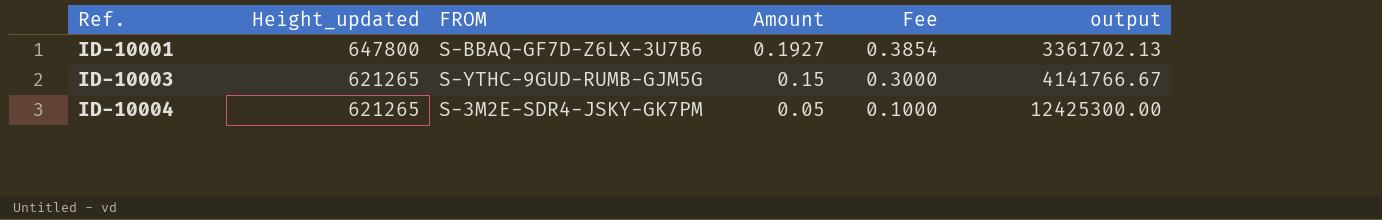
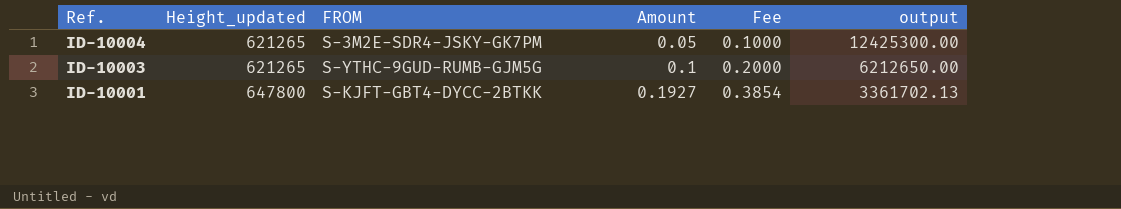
row order: Ref. ascending -> Ref. descending
ID-10003 | Amount: 0.15 -> 0.1
ID-10003 | Fee: 0.3000 -> 0.2000
ID-10003 | output: 4141766.67 -> 6212650.00
ID-10001 | FROM: S-BBAQ-GF7D-Z6LX-3U7B6 -> S-KJFT-GBT4-DYCC-2BTKK

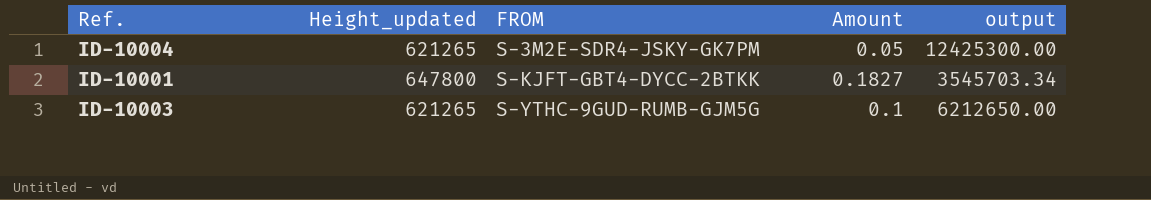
row order: Ref. descending -> FROM ascending
column Fee | formula: [Amount] * 2 -> none
ID-10001 | Amount: 0.1927 -> 0.1827
ID-10001 | output: 3361702.13 -> 3545703.34

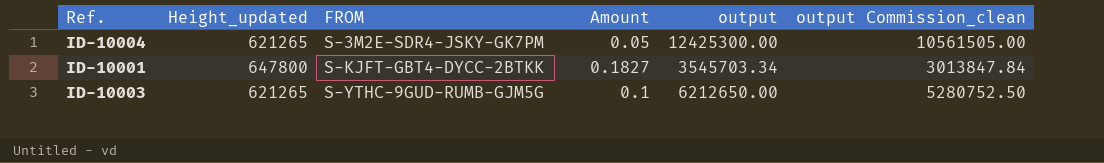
column output Commission_clean | formula: none -> [output] * 0.85

